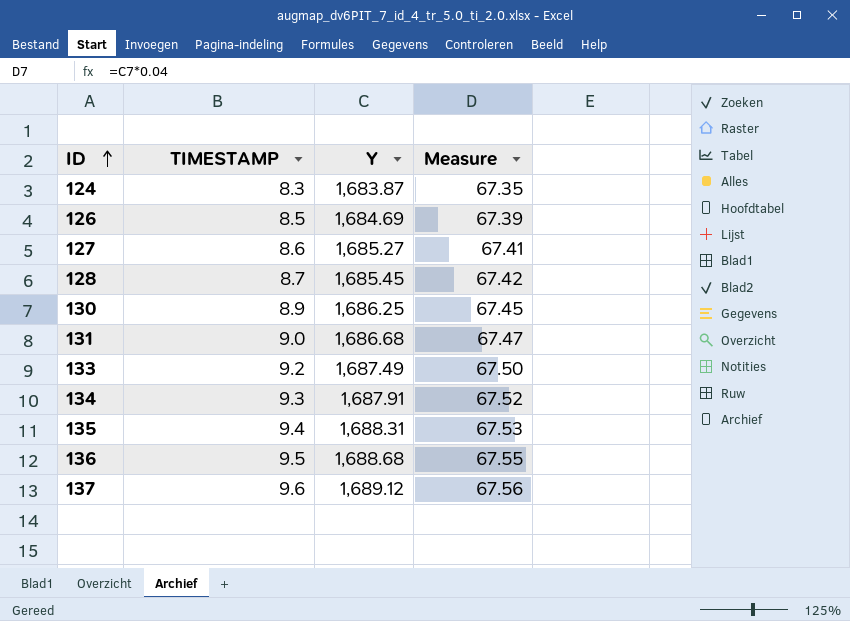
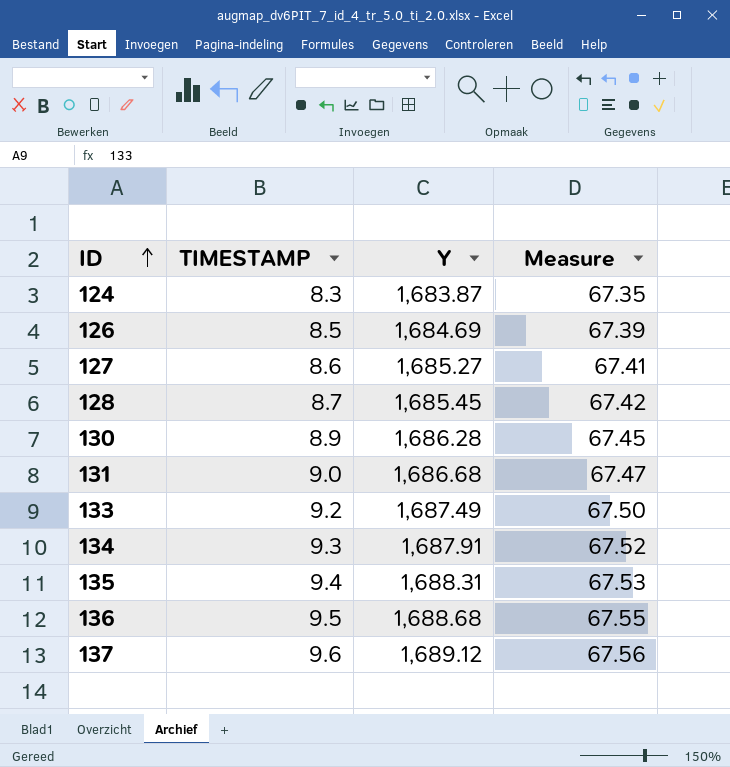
130 | Y: 1,686.25 -> 1,686.28

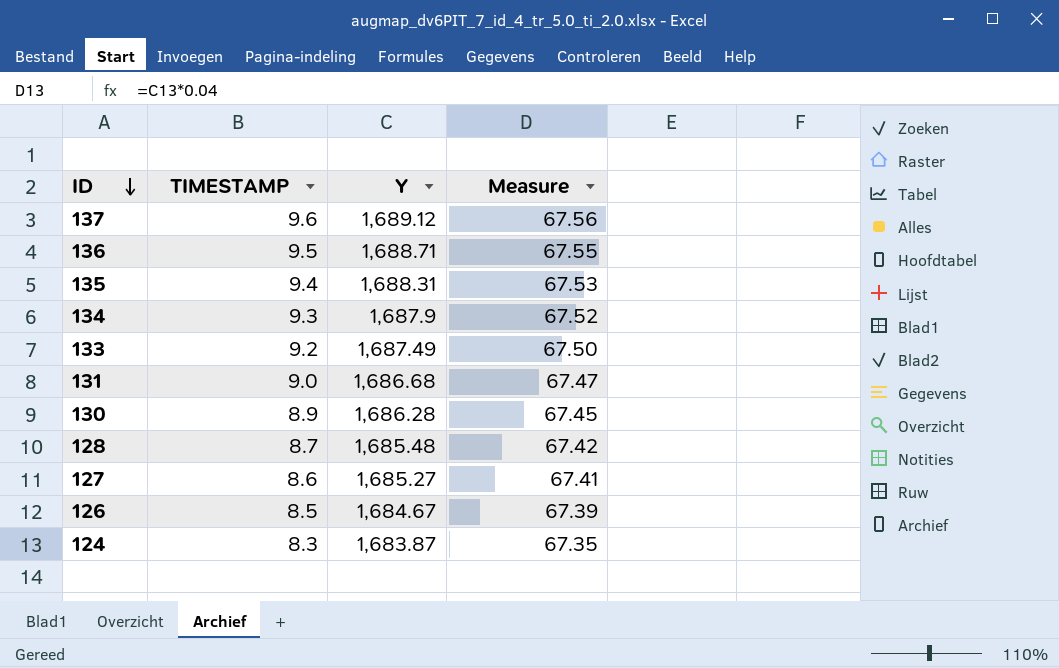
row order: ID ascending -> ID descending
136 | Y: 1,688.68 -> 1,688.71
134 | Y: 1,687.91 -> 1,687.9
128 | Y: 1,685.45 -> 1,685.48
126 | Y: 1,684.69 -> 1,684.67

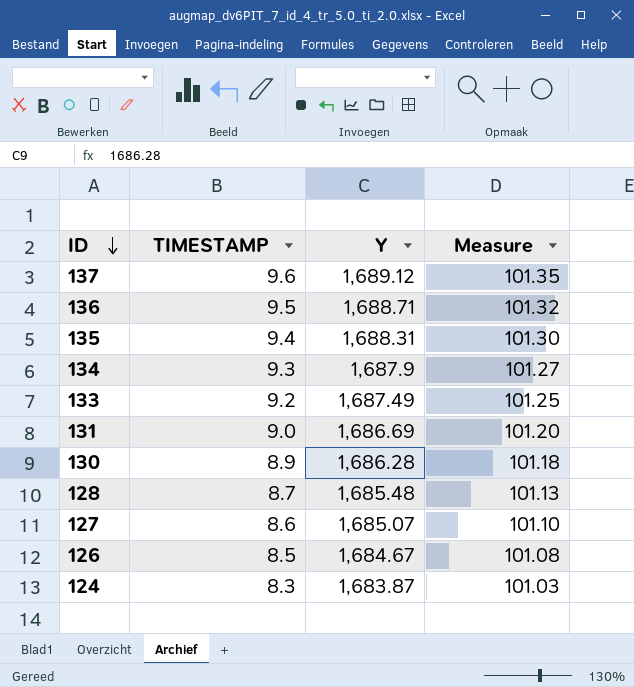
column Measure | formula: [Y] * 0.04 -> [Y] * 0.06
131 | Y: 1,686.68 -> 1,686.69
127 | Y: 1,685.27 -> 1,685.07

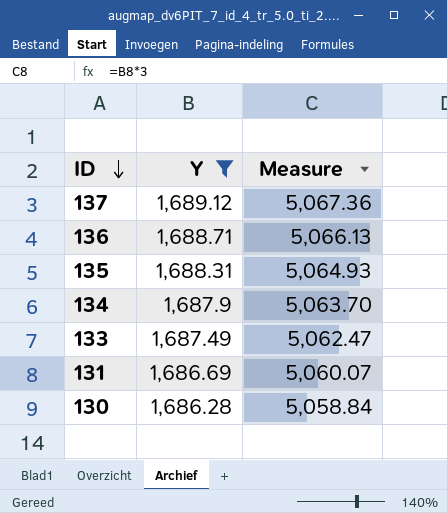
filter: none -> Y >= 1,686.28
column TIMESTAMP | position: 2 -> none
column Measure | formula: [Y] * 0.06 -> [Y] * 3

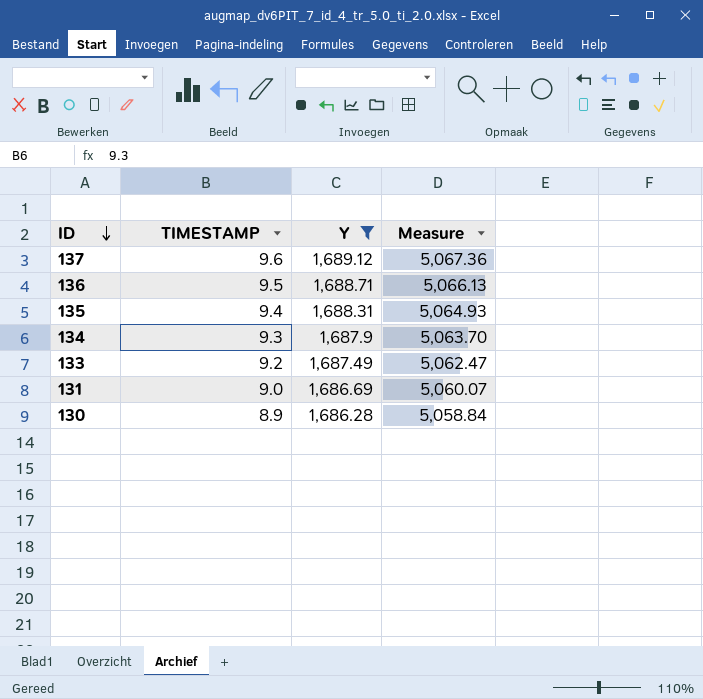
column TIMESTAMP | position: none -> 2

